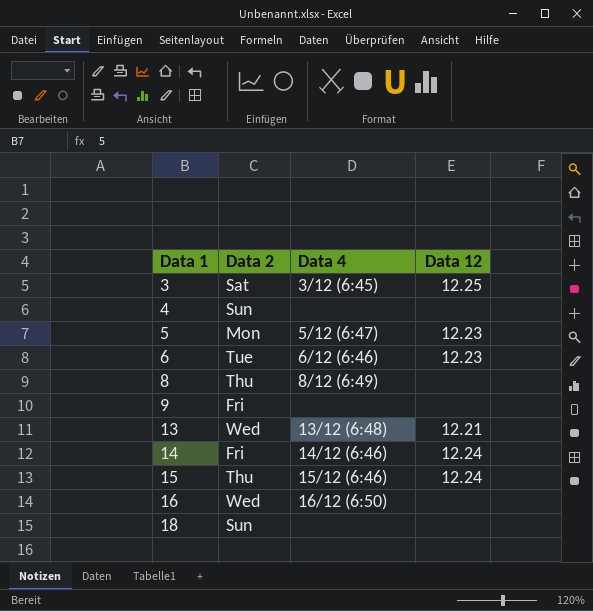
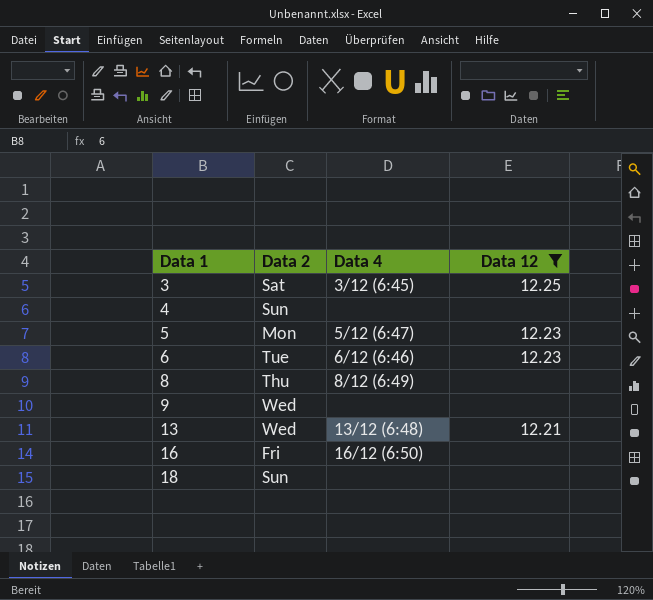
filter: none -> Data 12 != 12.24
9 | Data 2: Fri -> Wed
16 | Data 2: Wed -> Fri

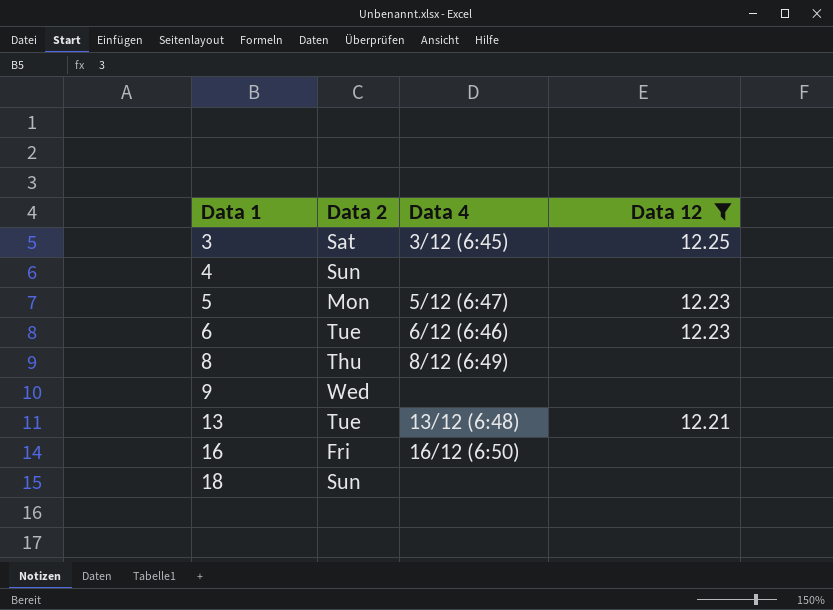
13 | Data 2: Wed -> Tue

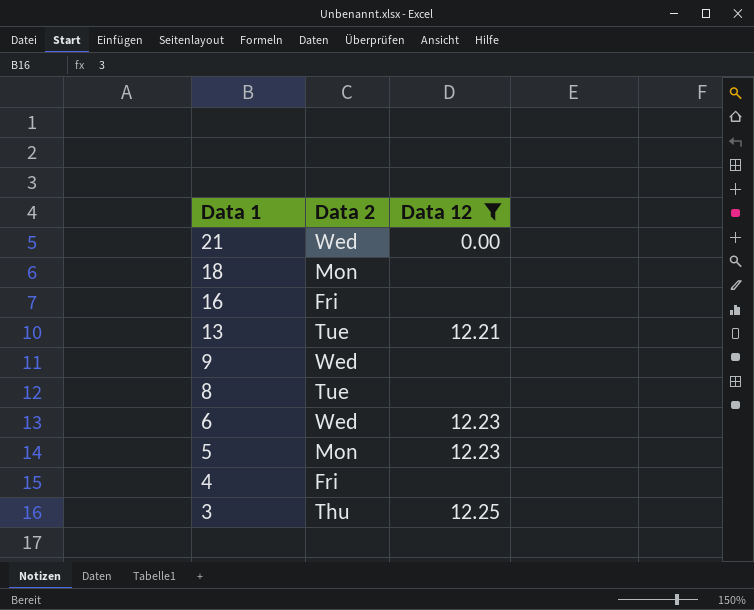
row order: Data 1 ascending -> Data 1 descending
column Data 4 | position: 3 -> none
row 21: none -> Wed | 0.00
18 | Data 2: Sun -> Mon
8 | Data 2: Thu -> Tue
6 | Data 2: Tue -> Wed
4 | Data 2: Sun -> Fri
3 | Data 2: Sat -> Thu

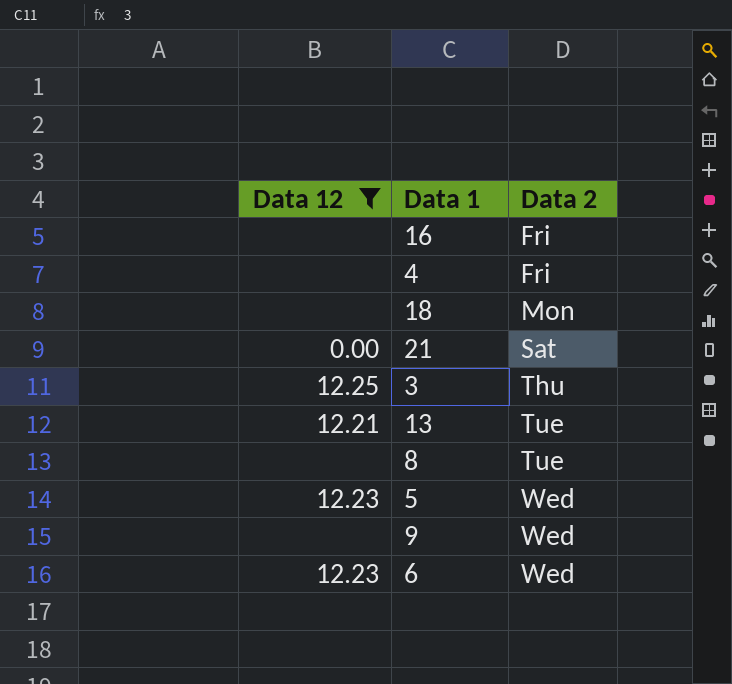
row order: Data 1 descending -> Data 2 ascending
column Data 12 | position: 3 -> 1
21 | Data 2: Wed -> Sat
5 | Data 2: Mon -> Wed

